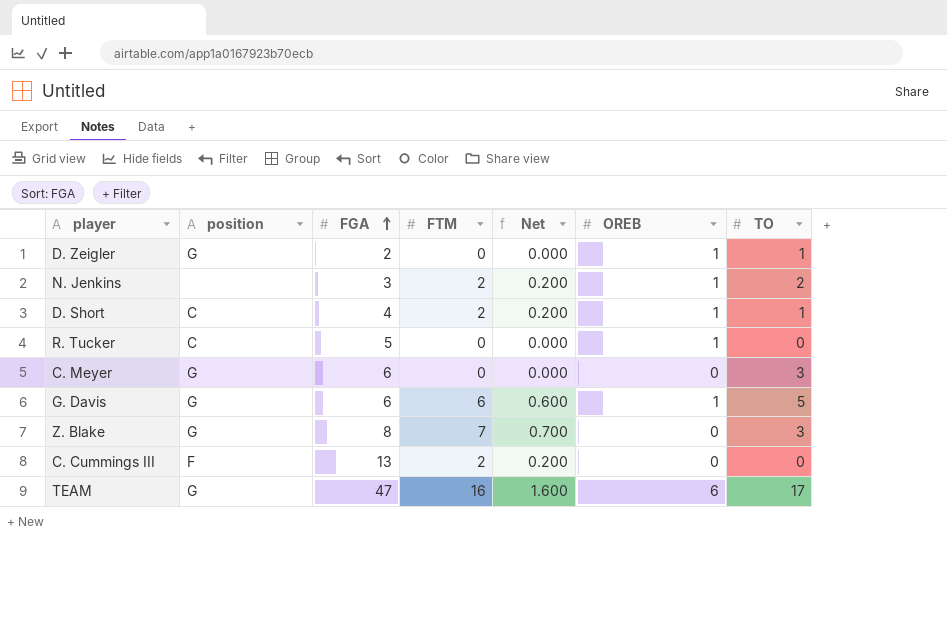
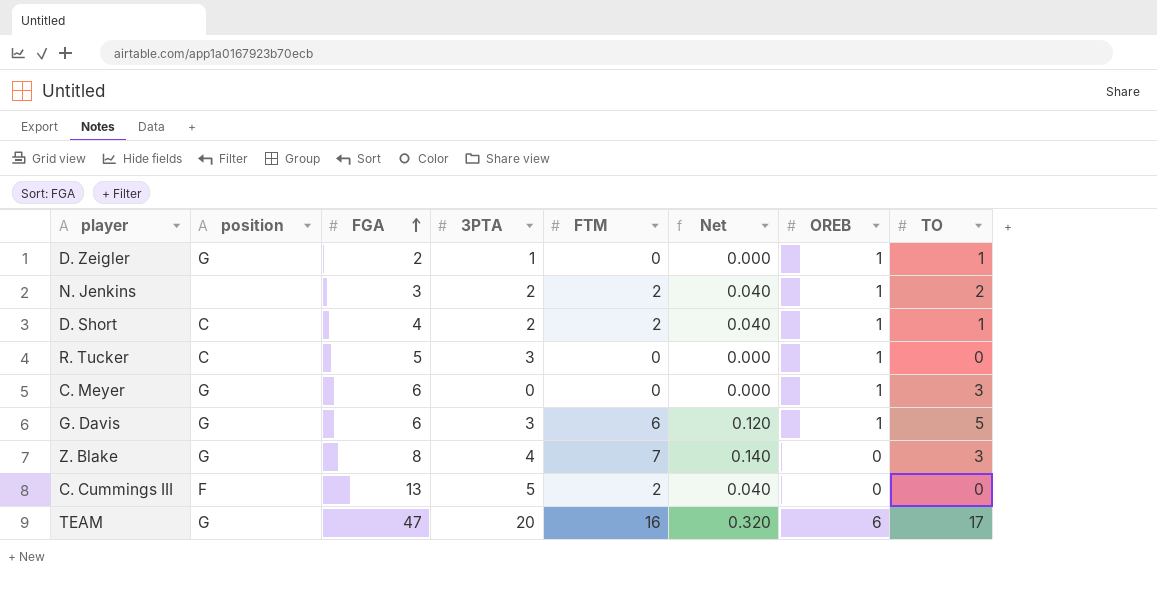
column 3PTA | position: none -> 4
column Net | formula: [FTM] * 0.1 -> [FTM] * 0.02
C. Meyer | OREB: 0 -> 1

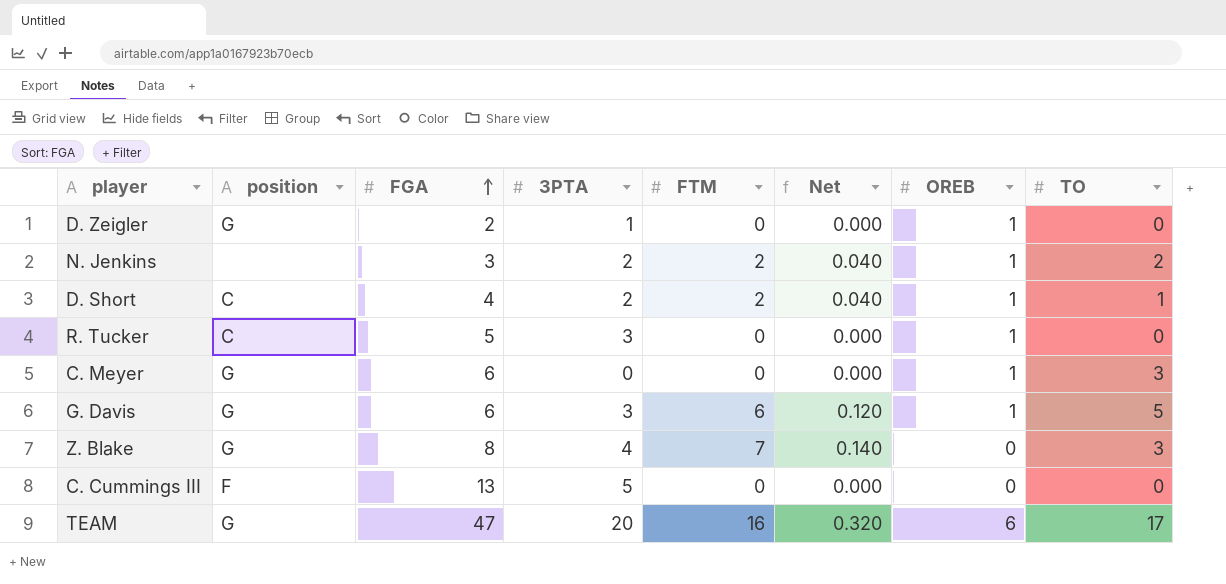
D. Zeigler | TO: 1 -> 0
C. Cummings III | FTM: 2 -> 0
C. Cummings III | Net: 0.040 -> 0.000

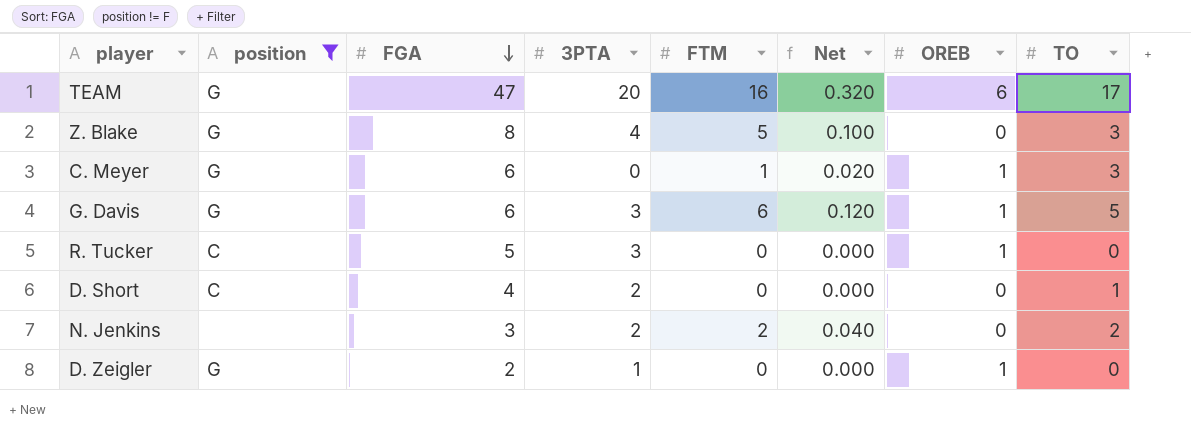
filter: none -> position != F
row order: FGA ascending -> FGA descending
Z. Blake | FTM: 7 -> 5
Z. Blake | Net: 0.140 -> 0.100
C. Meyer | FTM: 0 -> 1
C. Meyer | Net: 0.000 -> 0.020
D. Short | FTM: 2 -> 0
D. Short | Net: 0.040 -> 0.000
D. Short | OREB: 1 -> 0
N. Jenkins | OREB: 1 -> 0

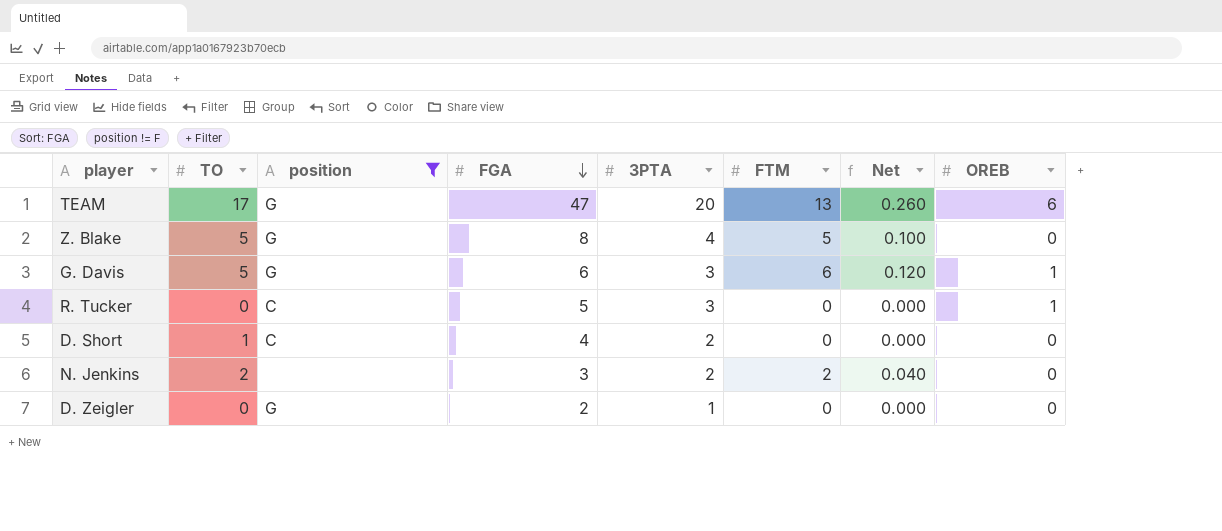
column TO | position: 8 -> 2
row C. Meyer: G | 6 | 0 | 1 | 0.020 | 1 | 3 -> none
TEAM | FTM: 16 -> 13
TEAM | Net: 0.320 -> 0.260
Z. Blake | TO: 3 -> 5
D. Zeigler | OREB: 1 -> 0

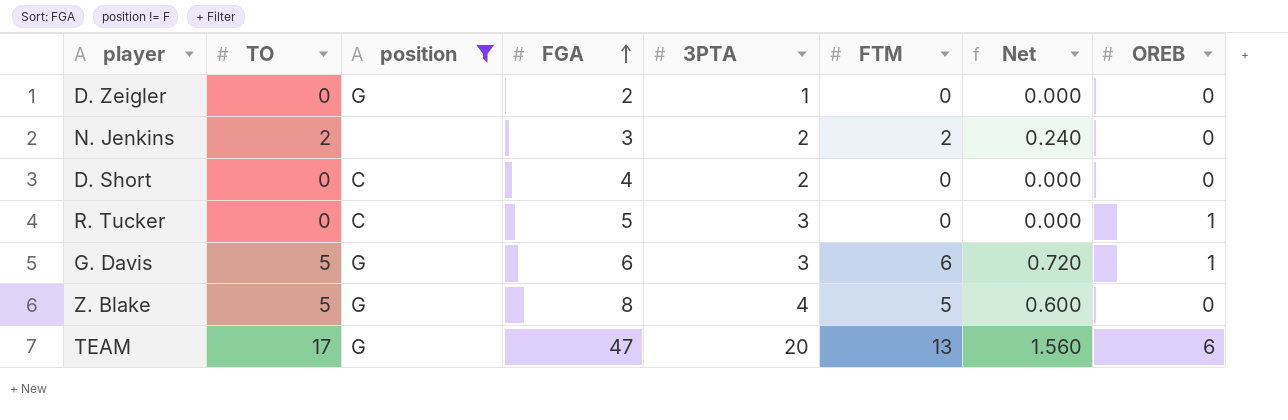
row order: FGA descending -> FGA ascending
column Net | formula: [FTM] * 0.02 -> [FTM] * 0.12
D. Short | TO: 1 -> 0

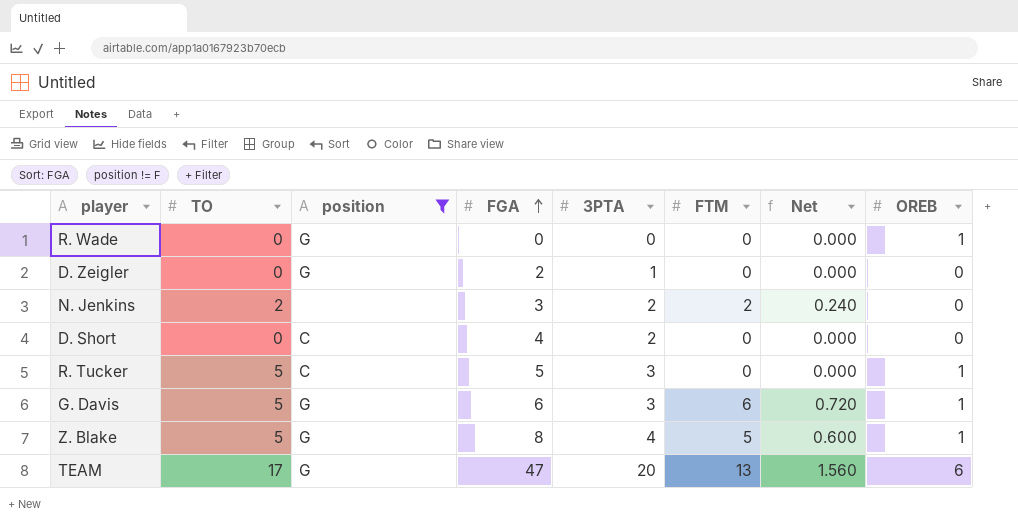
row R. Wade: none -> 0 | G | 0 | 0 | 0 | 0.000 | 1
R. Tucker | TO: 0 -> 5
Z. Blake | OREB: 0 -> 1

